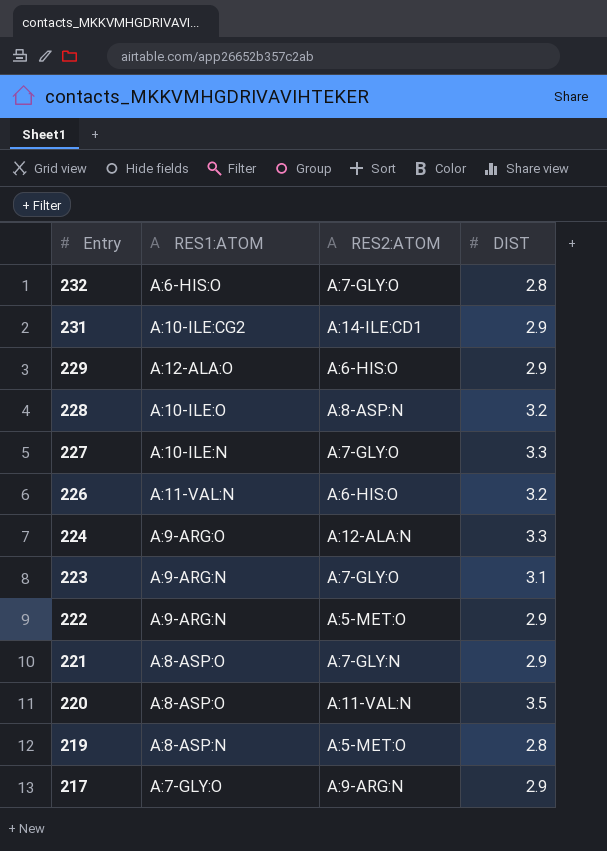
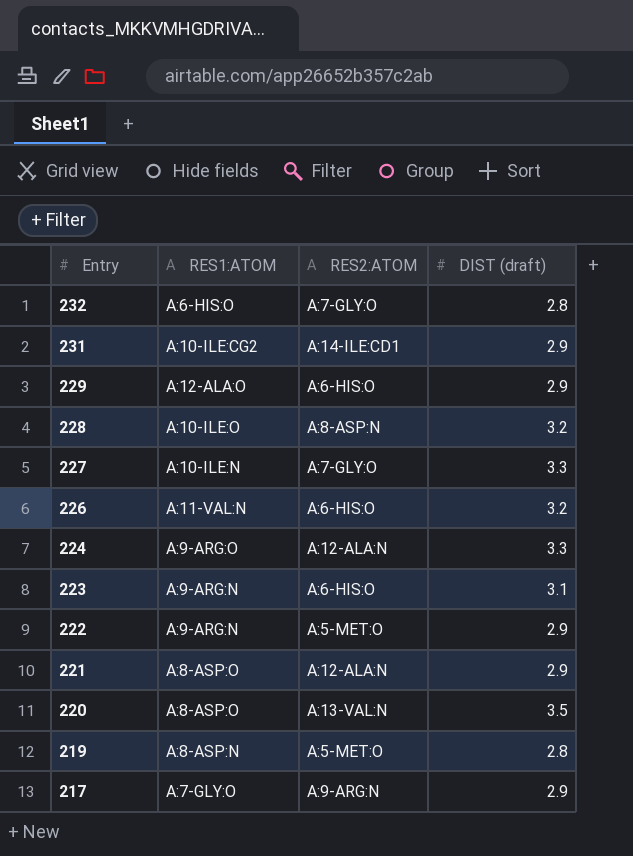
column name: DIST -> DIST (draft)
223 | RES2:ATOM: A:7-GLY:O -> A:6-HIS:O
221 | RES2:ATOM: A:7-GLY:N -> A:12-ALA:N
220 | RES2:ATOM: A:11-VAL:N -> A:13-VAL:N

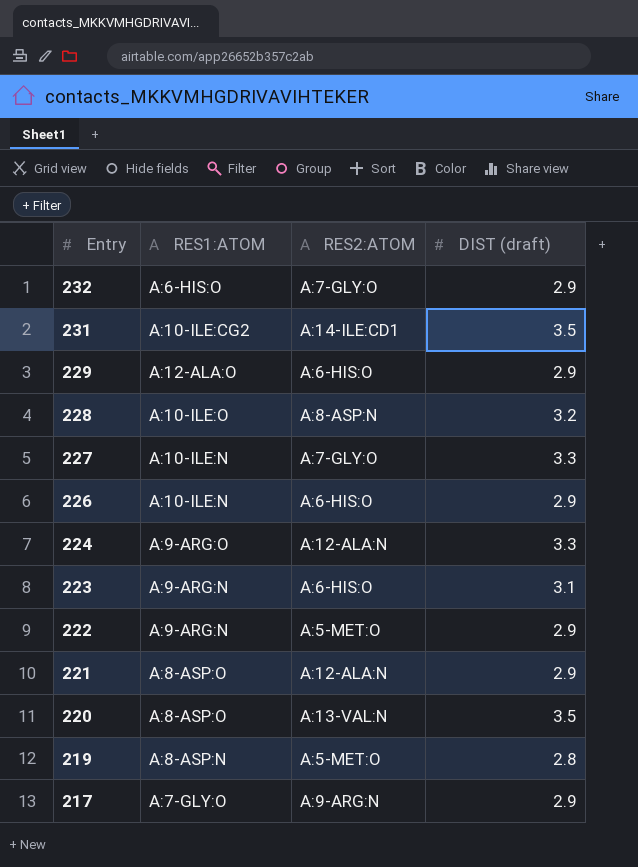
232 | DIST (draft): 2.8 -> 2.9
231 | DIST (draft): 2.9 -> 3.5
226 | RES1:ATOM: A:11-VAL:N -> A:10-ILE:N
226 | DIST (draft): 3.2 -> 2.9

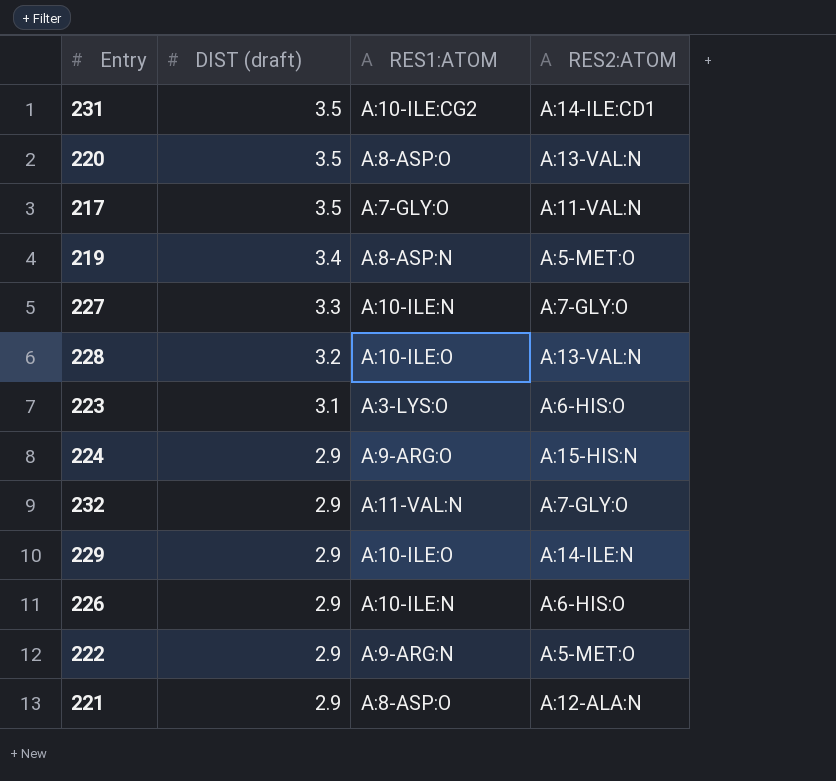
row order: Entry descending -> DIST (draft) descending
column DIST (draft) | position: 4 -> 2
217 | DIST (draft): 2.9 -> 3.5
217 | RES2:ATOM: A:9-ARG:N -> A:11-VAL:N
219 | DIST (draft): 2.8 -> 3.4
228 | RES2:ATOM: A:8-ASP:N -> A:13-VAL:N
223 | RES1:ATOM: A:9-ARG:N -> A:3-LYS:O
224 | DIST (draft): 3.3 -> 2.9
224 | RES2:ATOM: A:12-ALA:N -> A:15-HIS:N
232 | RES1:ATOM: A:6-HIS:O -> A:11-VAL:N
229 | RES1:ATOM: A:12-ALA:O -> A:10-ILE:O
229 | RES2:ATOM: A:6-HIS:O -> A:14-ILE:N

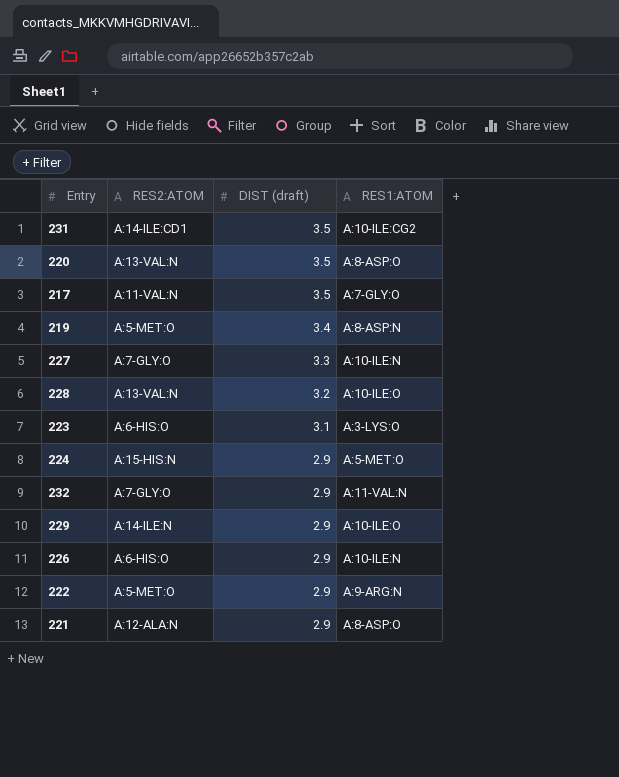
column RES2:ATOM | position: 4 -> 2
224 | RES1:ATOM: A:9-ARG:O -> A:5-MET:O

